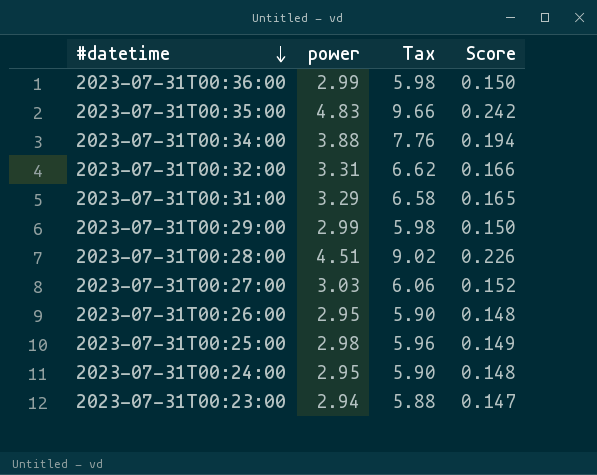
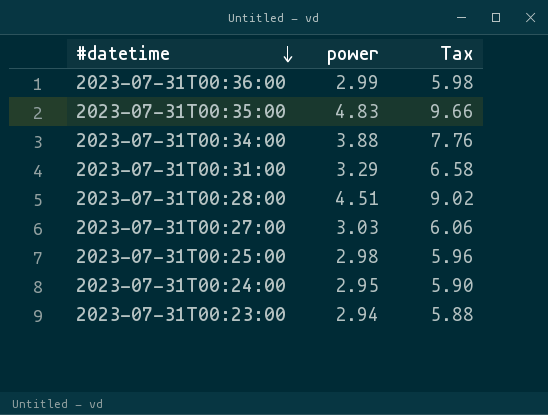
column Score | formula: [power] * 0.05 -> none
row 2023-07-31T00:32:00: 3.31 | 6.62 | 0.166 -> none
row 2023-07-31T00:29:00: 2.99 | 5.98 | 0.150 -> none
row 2023-07-31T00:26:00: 2.95 | 5.90 | 0.148 -> none

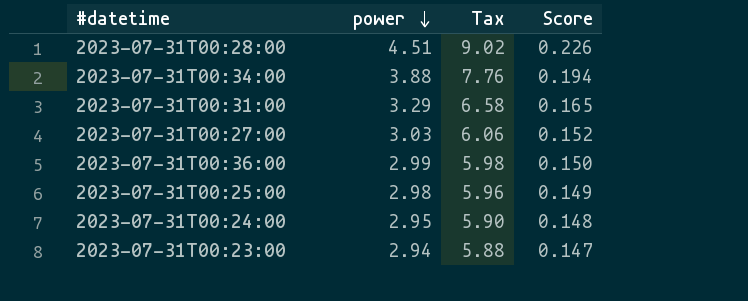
row order: #datetime descending -> power descending
column Score | formula: none -> [power] * 0.05
row 2023-07-31T00:35:00: 4.83 | 9.66 -> none

